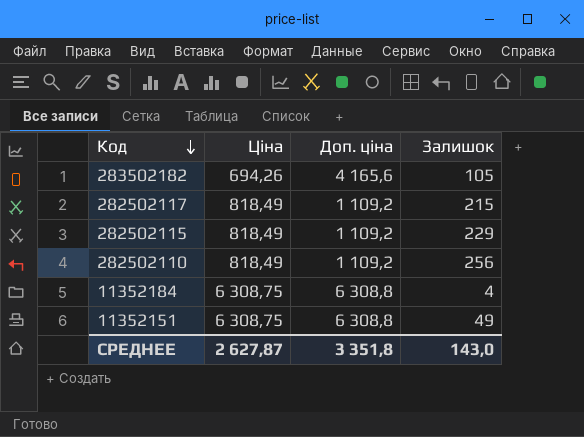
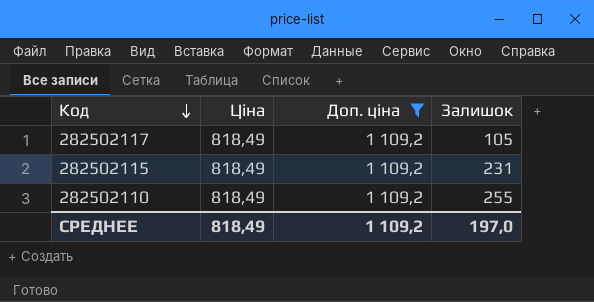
filter: none -> Доп. ціна = 1 109,2
282502117 | Залишок: 215 -> 105
282502115 | Залишок: 229 -> 231
282502110 | Залишок: 256 -> 255
СРЕДНЕЕ | Ціна: 2 627,87 -> 818,49
СРЕДНЕЕ | Доп. ціна: 3 351,8 -> 1 109,2
СРЕДНЕЕ | Залишок: 143,0 -> 197,0

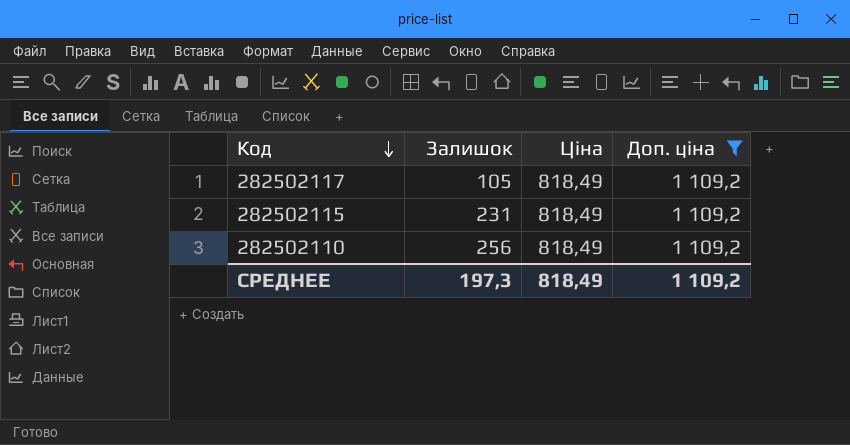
column Залишок | position: 4 -> 2
282502110 | Залишок: 255 -> 256
СРЕДНЕЕ | Залишок: 197,0 -> 197,3

